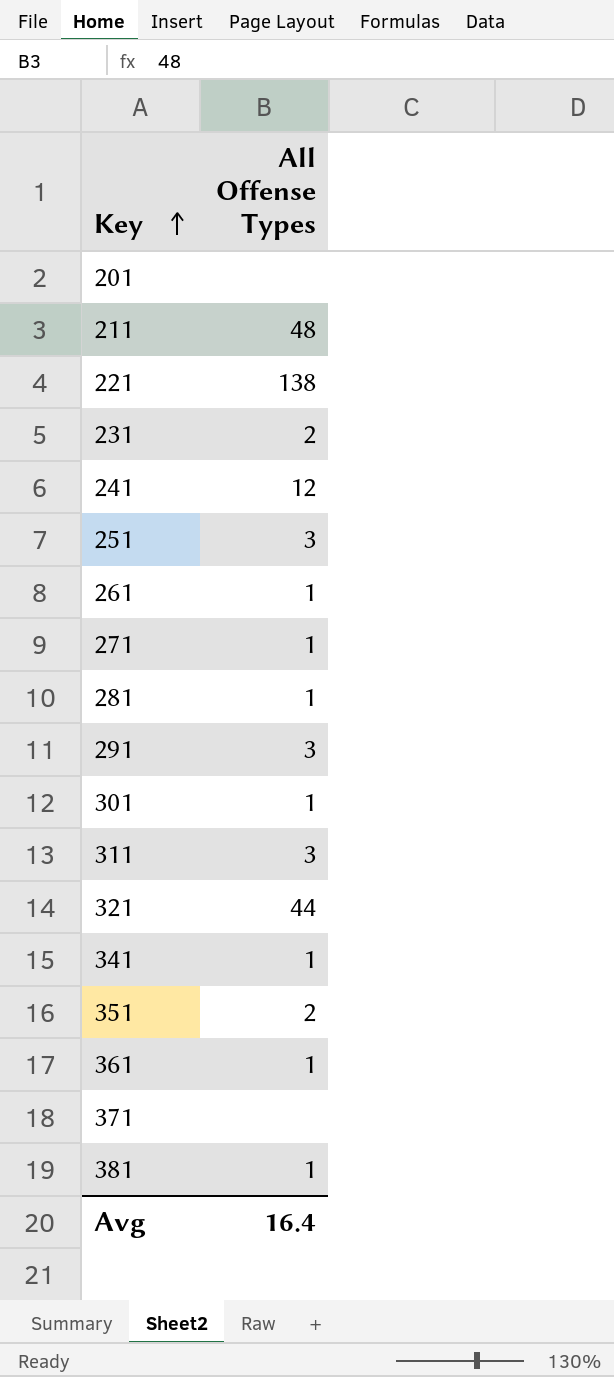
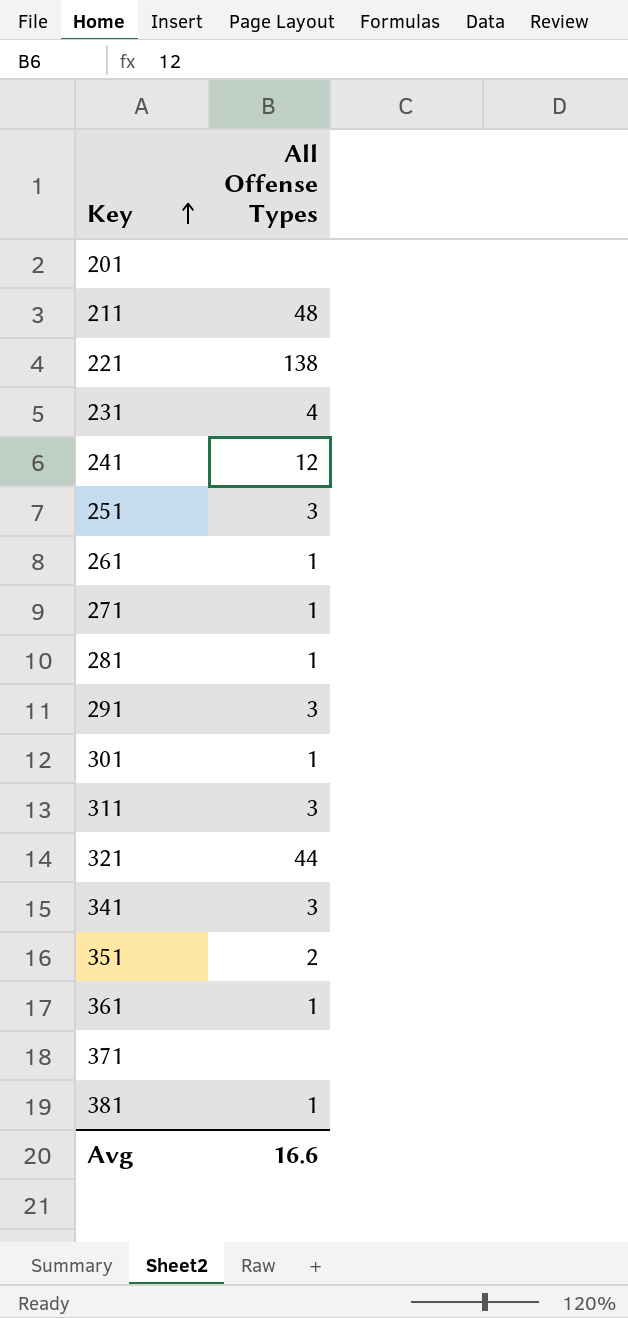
231 | All Offense Types: 2 -> 4
341 | All Offense Types: 1 -> 3
Avg | All Offense Types: 16.4 -> 16.6

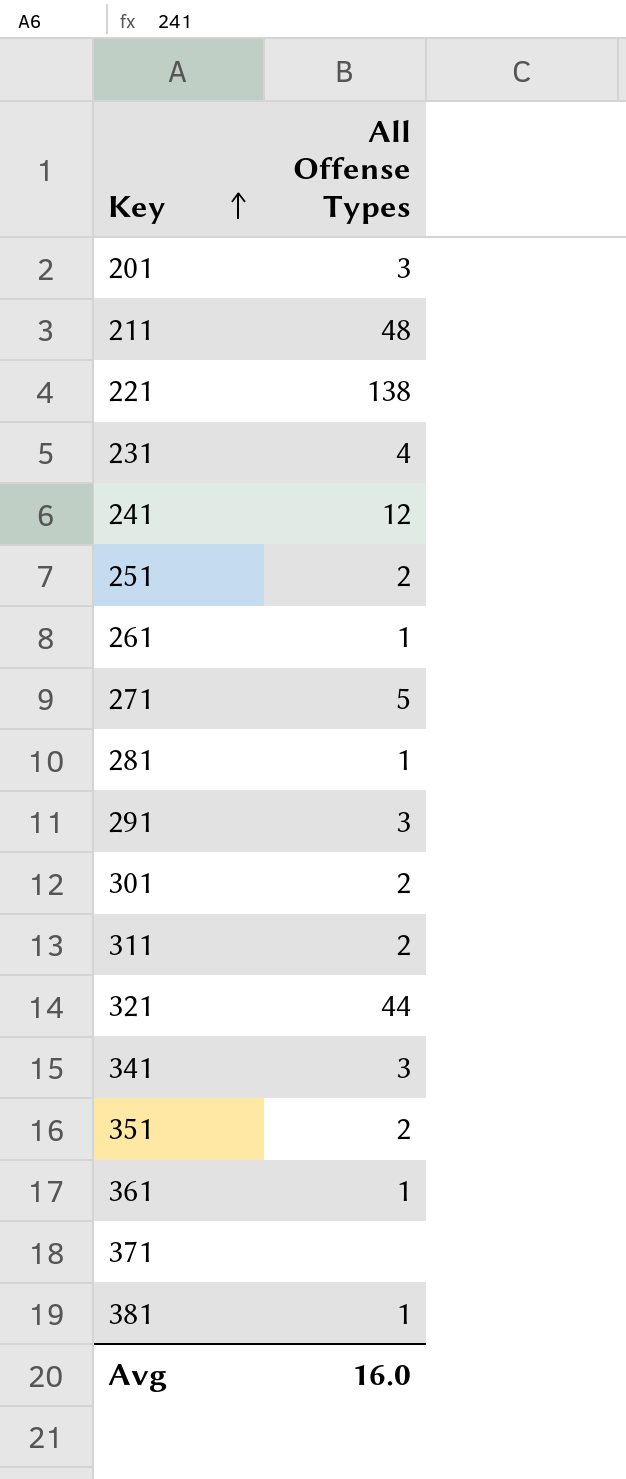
201 | All Offense Types: none -> 3
251 | All Offense Types: 3 -> 2
271 | All Offense Types: 1 -> 5
301 | All Offense Types: 1 -> 2
311 | All Offense Types: 3 -> 2
Avg | All Offense Types: 16.6 -> 16.0

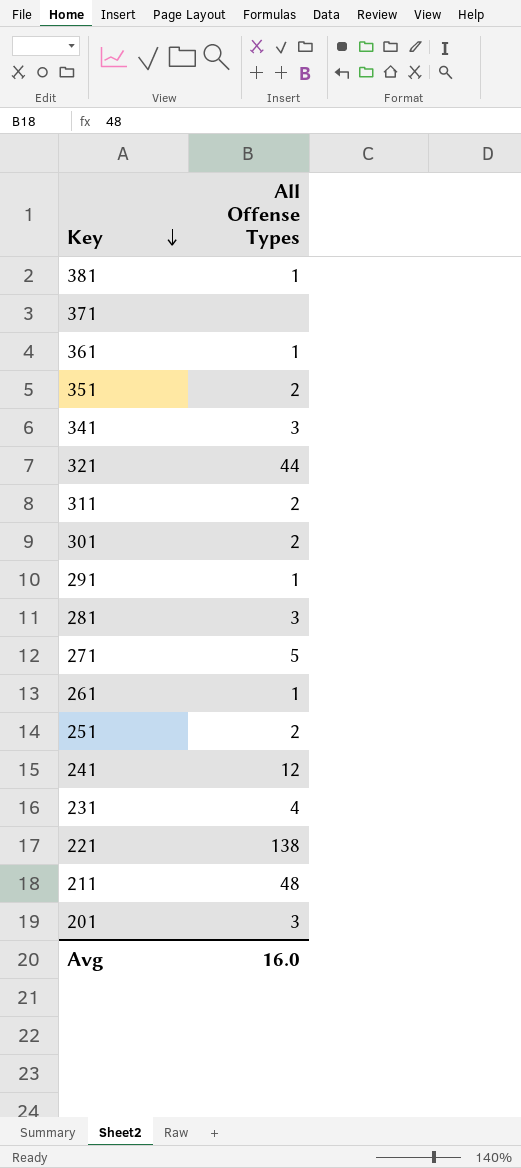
row order: Key ascending -> Key descending
291 | All Offense Types: 3 -> 1
281 | All Offense Types: 1 -> 3

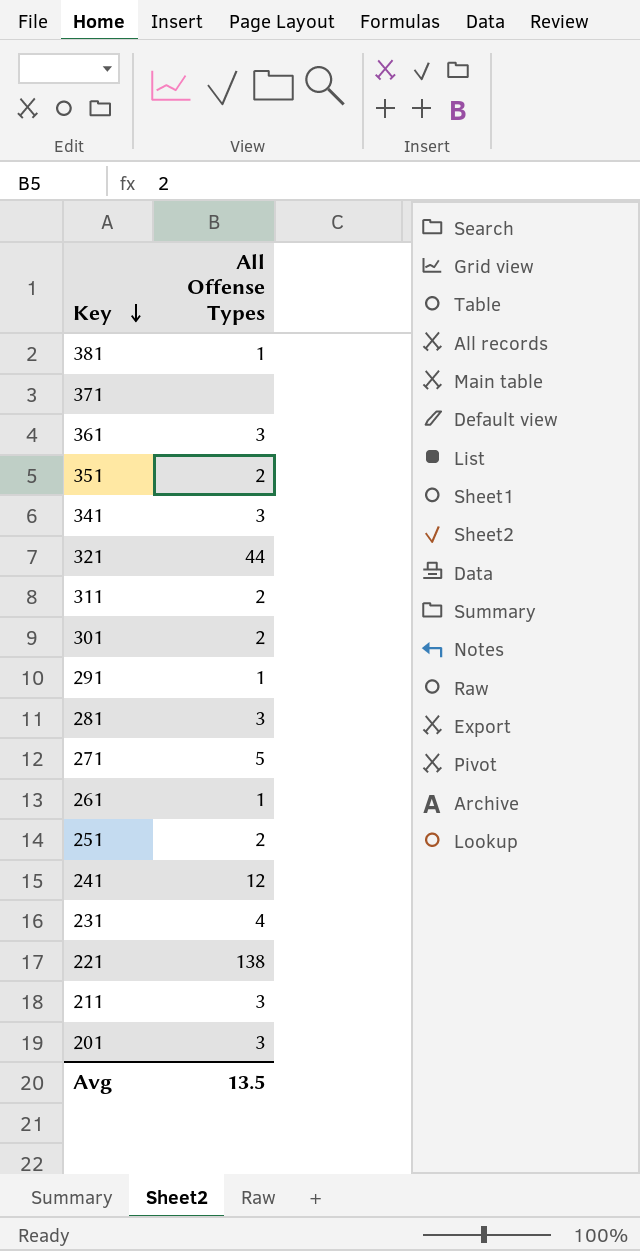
361 | All Offense Types: 1 -> 3
211 | All Offense Types: 48 -> 3
Avg | All Offense Types: 16.0 -> 13.5

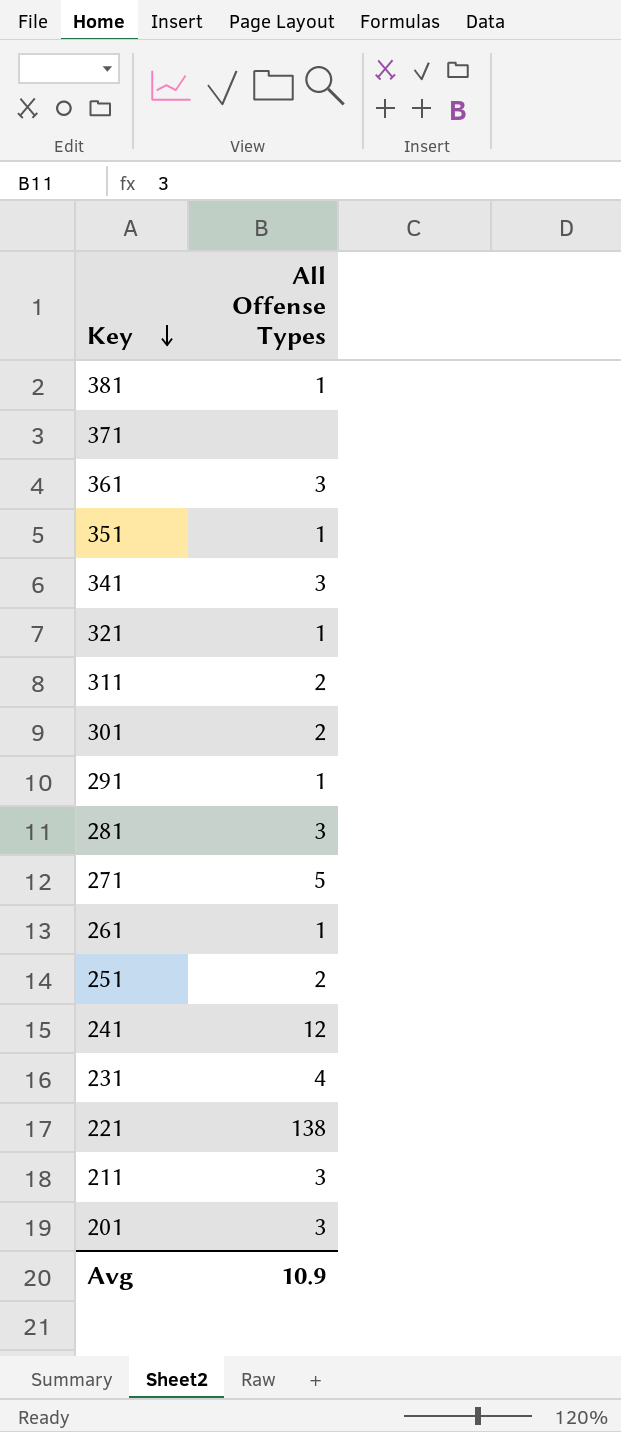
351 | All Offense Types: 2 -> 1
321 | All Offense Types: 44 -> 1
Avg | All Offense Types: 13.5 -> 10.9

